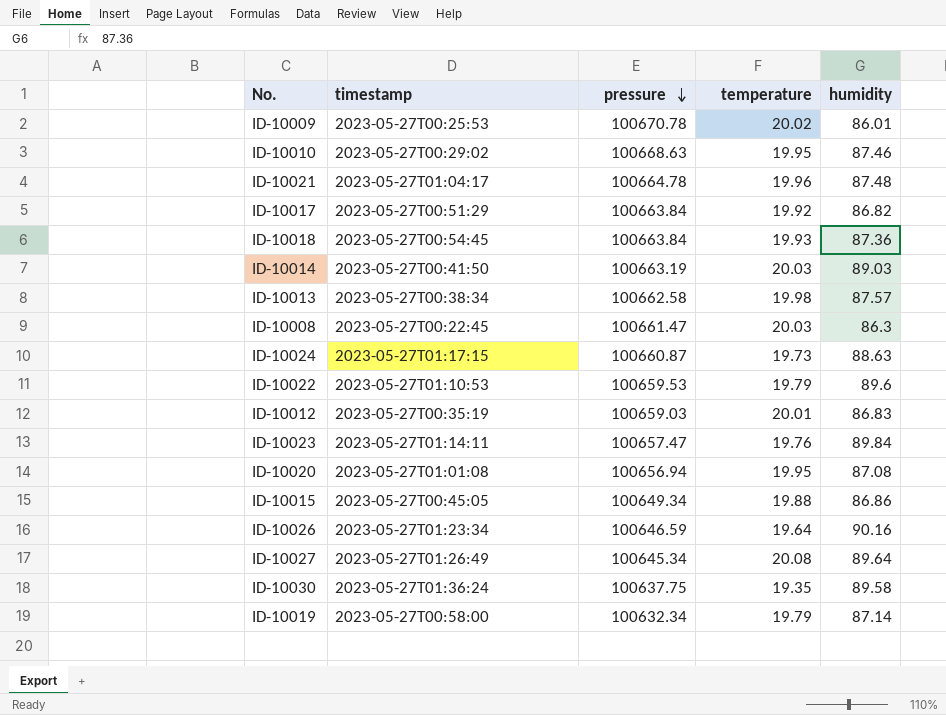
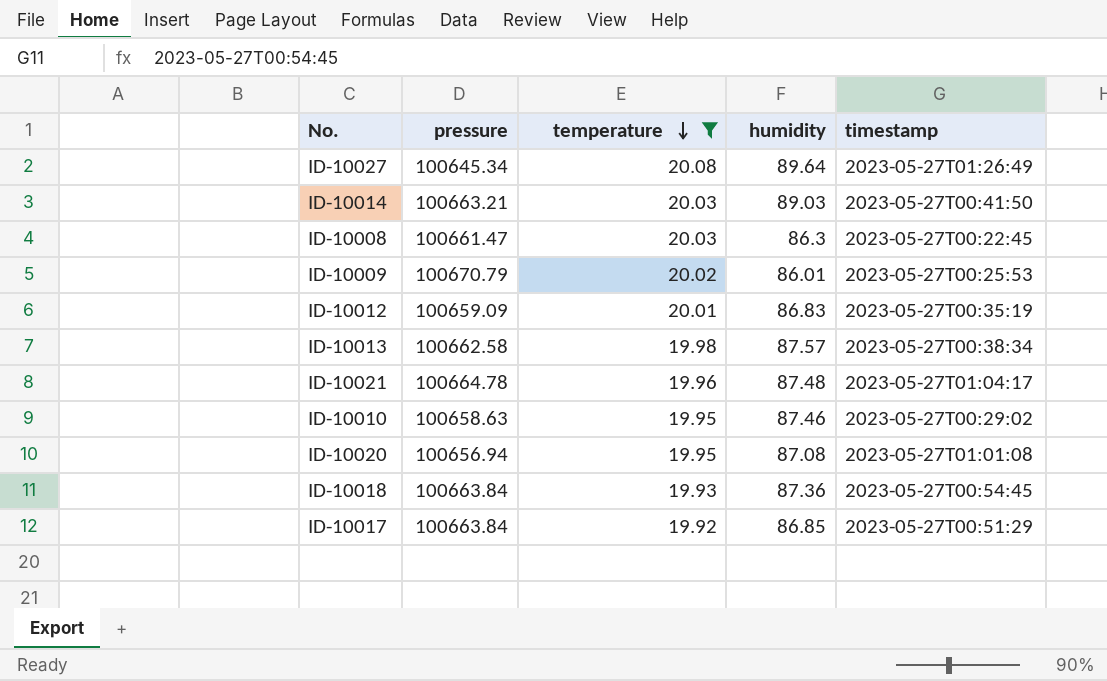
filter: none -> temperature >= 19.92
row order: pressure descending -> temperature descending
column timestamp | position: 2 -> 5
ID-10014 | pressure: 100663.19 -> 100663.21
ID-10009 | pressure: 100670.78 -> 100670.79
ID-10012 | pressure: 100659.03 -> 100659.09
ID-10010 | pressure: 100668.63 -> 100658.63
ID-10017 | humidity: 86.82 -> 86.85

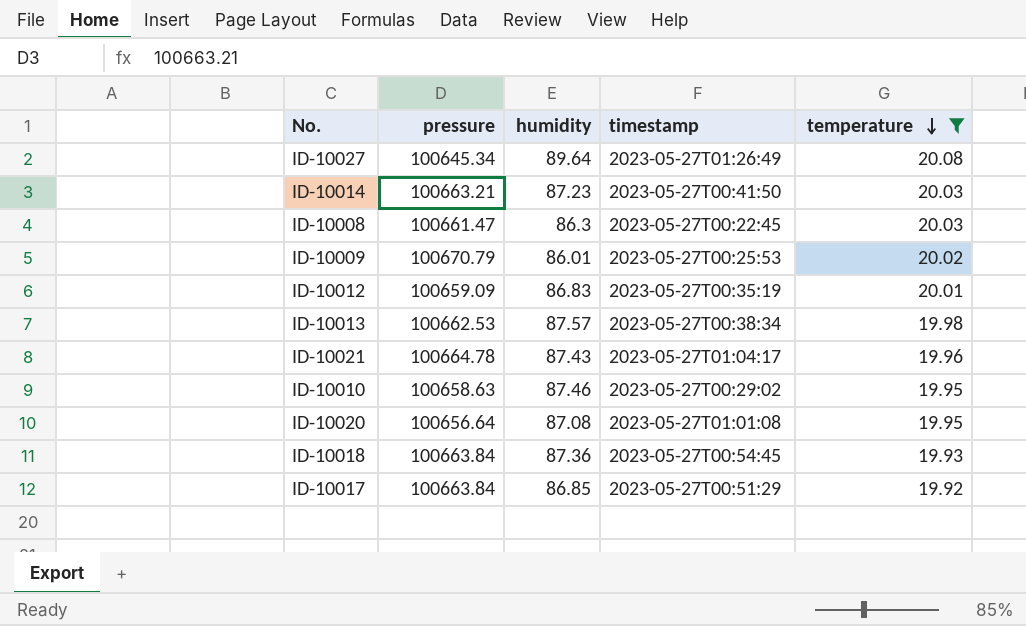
column temperature | position: 3 -> 5
ID-10014 | humidity: 89.03 -> 87.23
ID-10013 | pressure: 100662.58 -> 100662.53
ID-10021 | humidity: 87.48 -> 87.43
ID-10020 | pressure: 100656.94 -> 100656.64

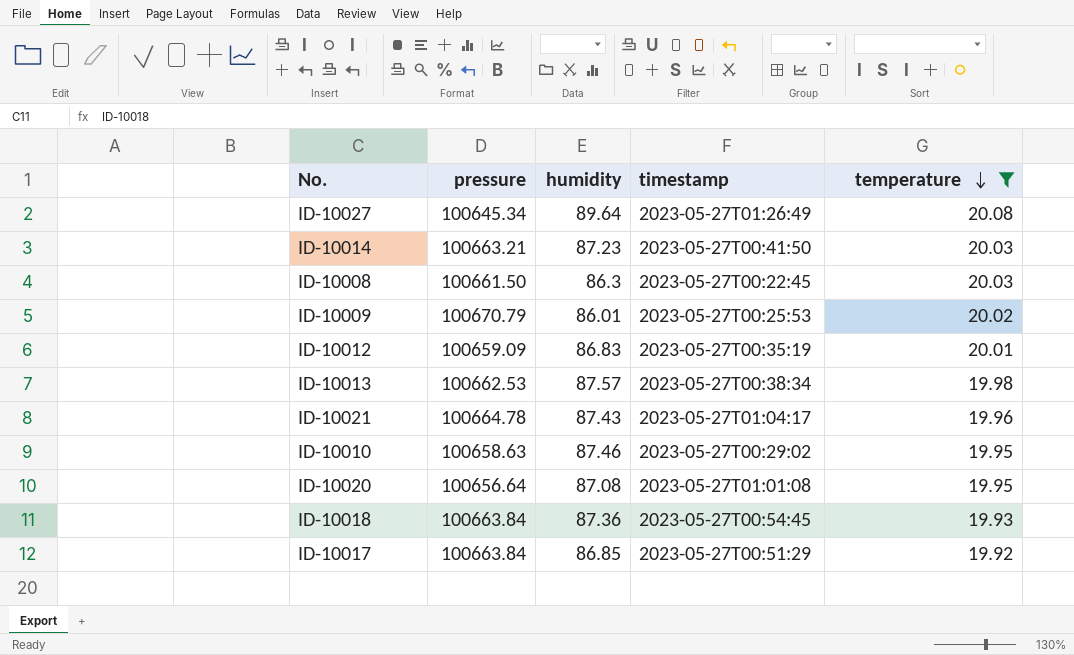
ID-10008 | pressure: 100661.47 -> 100661.50

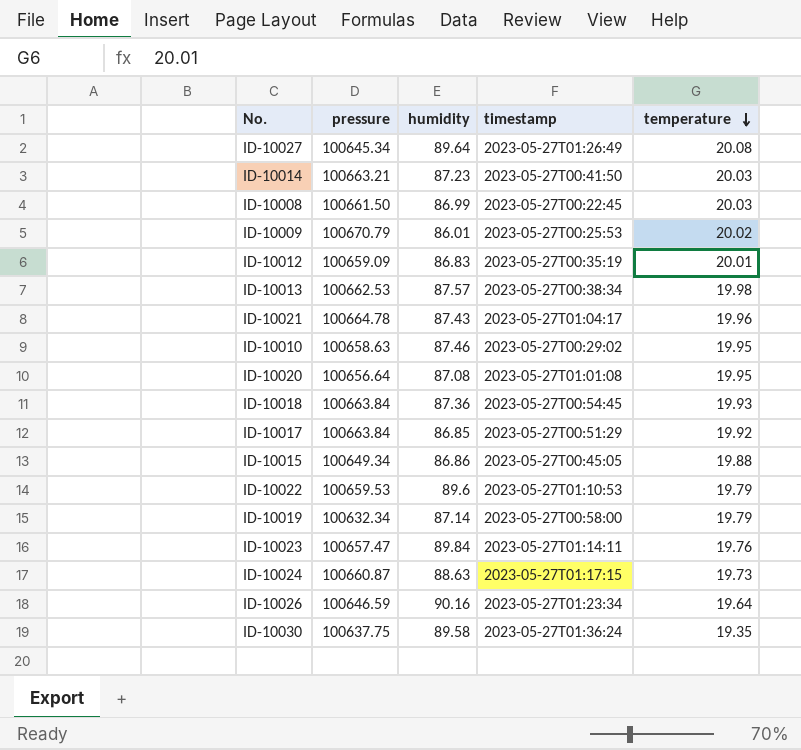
filter: temperature >= 19.92 -> none
ID-10008 | humidity: 86.3 -> 86.99

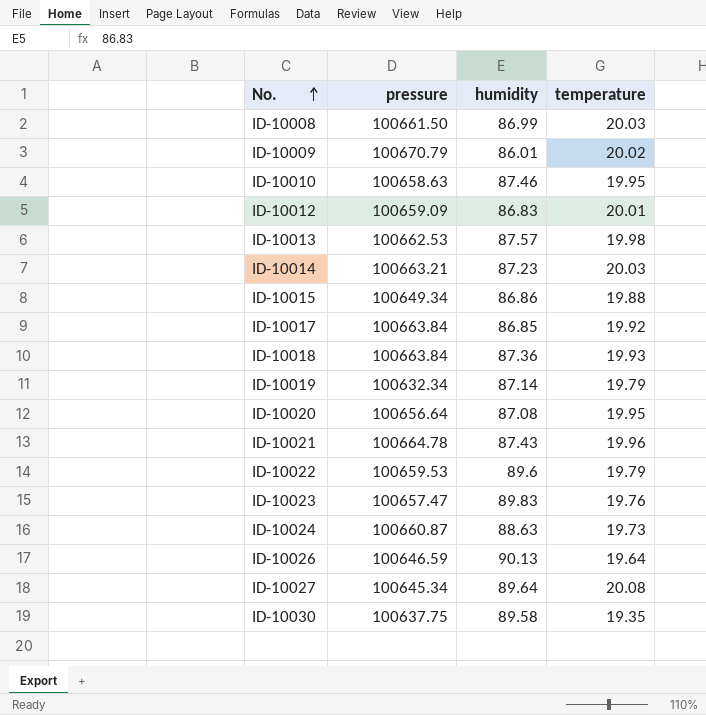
row order: temperature descending -> No. ascending
column timestamp | position: 4 -> none
ID-10023 | humidity: 89.84 -> 89.83
ID-10026 | humidity: 90.16 -> 90.13

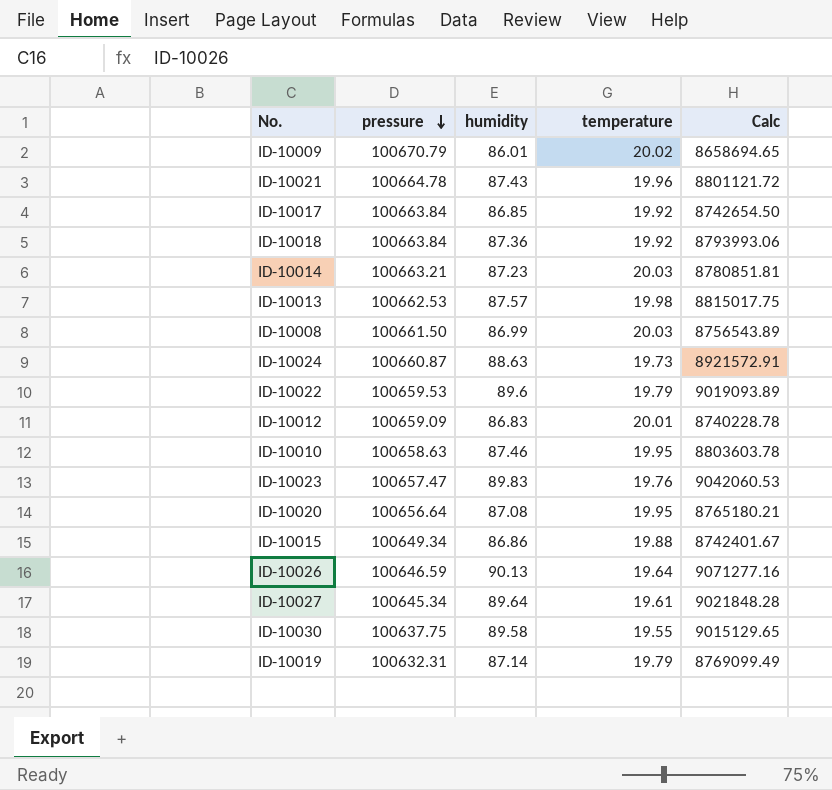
row order: No. ascending -> pressure descending
column Calc | formula: none -> [pressure] * [humidity]
ID-10018 | temperature: 19.93 -> 19.92
ID-10027 | temperature: 20.08 -> 19.61
ID-10030 | temperature: 19.35 -> 19.55
ID-10019 | pressure: 100632.34 -> 100632.31

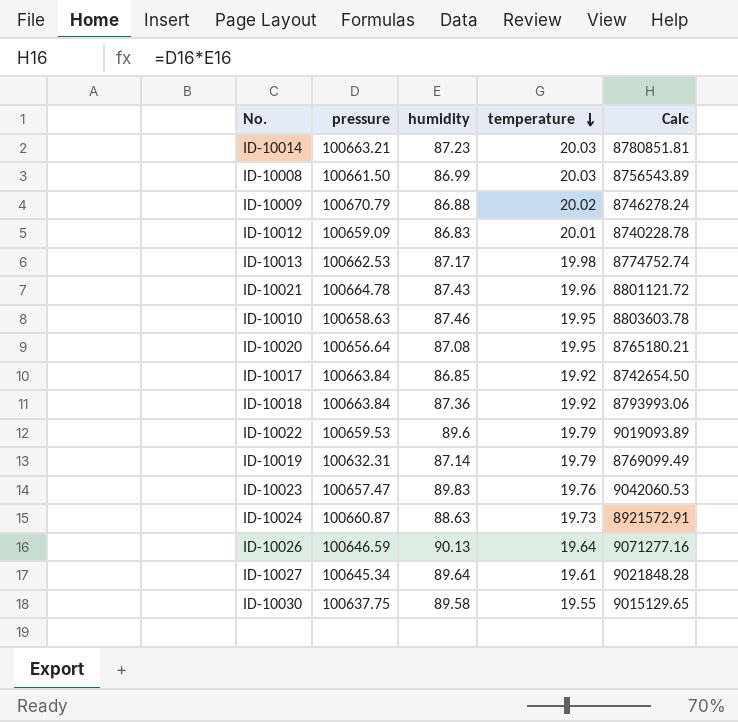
row order: pressure descending -> temperature descending
row ID-10015: 100649.34 | 86.86 | 19.88 | 8742401.67 -> none
ID-10009 | humidity: 86.01 -> 86.88
ID-10009 | Calc: 8658694.65 -> 8746278.24
ID-10013 | humidity: 87.57 -> 87.17
ID-10013 | Calc: 8815017.75 -> 8774752.74

